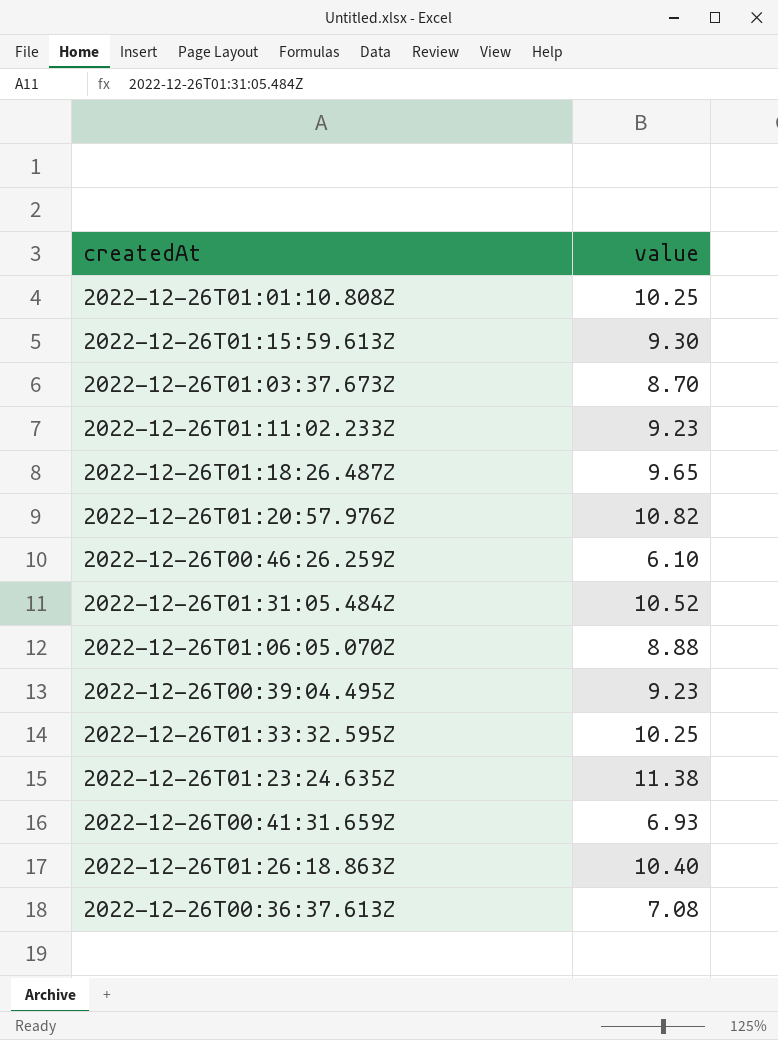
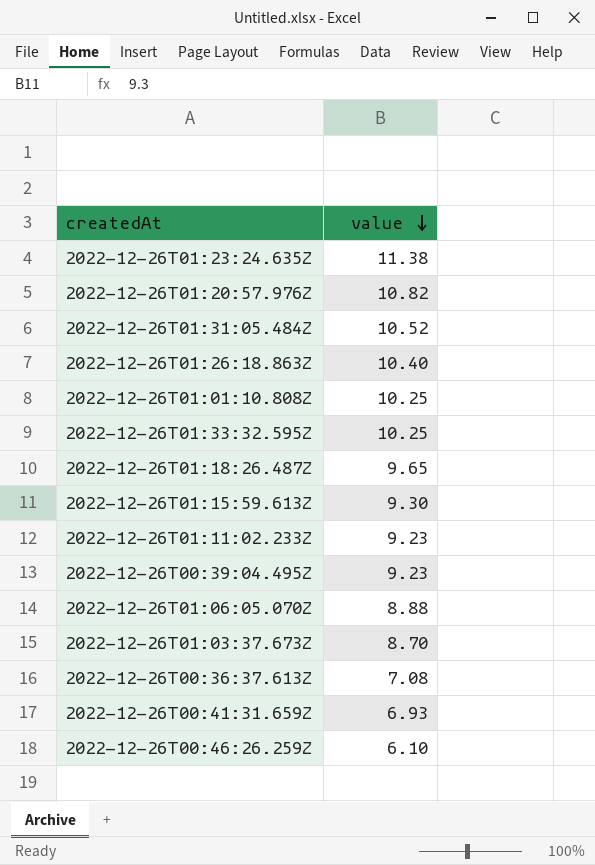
row order: none -> value descending

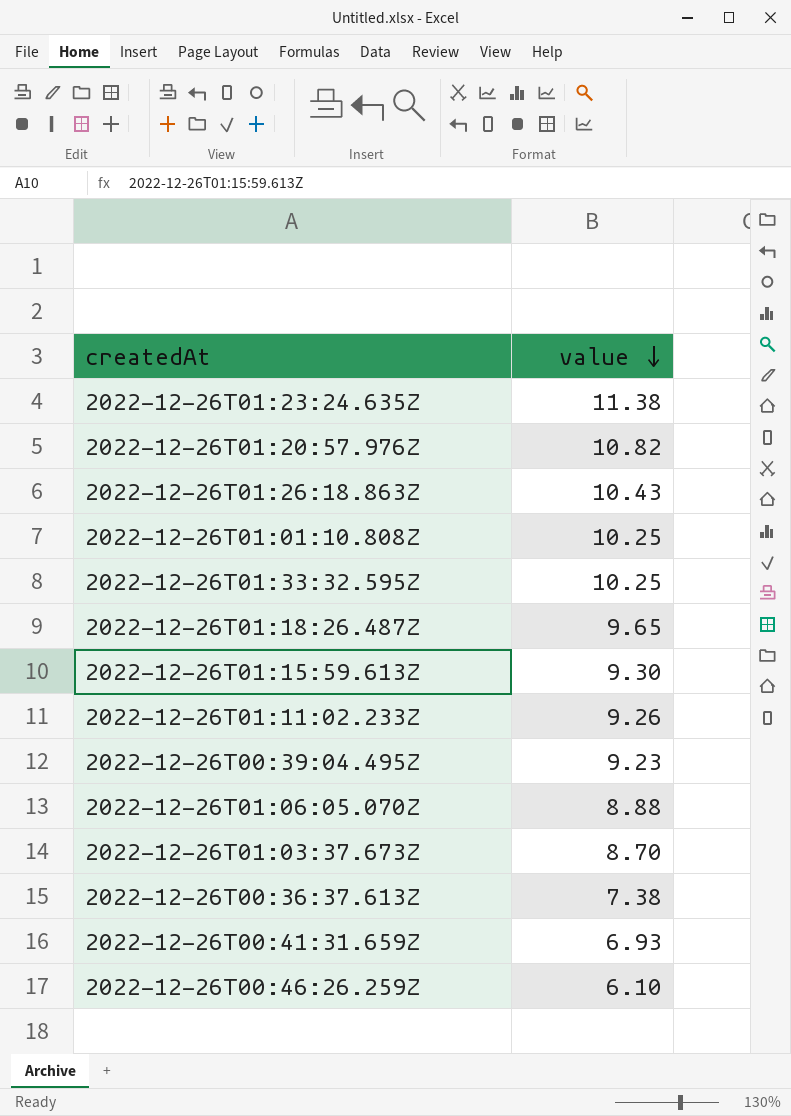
row 2022-12-26T01:31:05.484Z: 10.52 -> none
2022-12-26T01:26:18.863Z | value: 10.40 -> 10.43
2022-12-26T01:11:02.233Z | value: 9.23 -> 9.26
2022-12-26T00:36:37.613Z | value: 7.08 -> 7.38

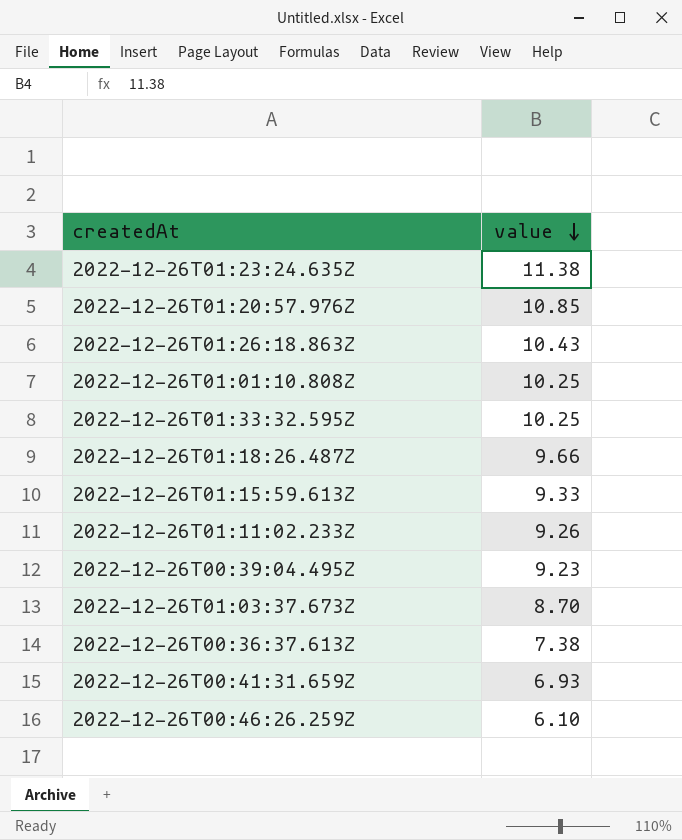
row 2022-12-26T01:06:05.070Z: 8.88 -> none
2022-12-26T01:20:57.976Z | value: 10.82 -> 10.85
2022-12-26T01:18:26.487Z | value: 9.65 -> 9.66
2022-12-26T01:15:59.613Z | value: 9.30 -> 9.33

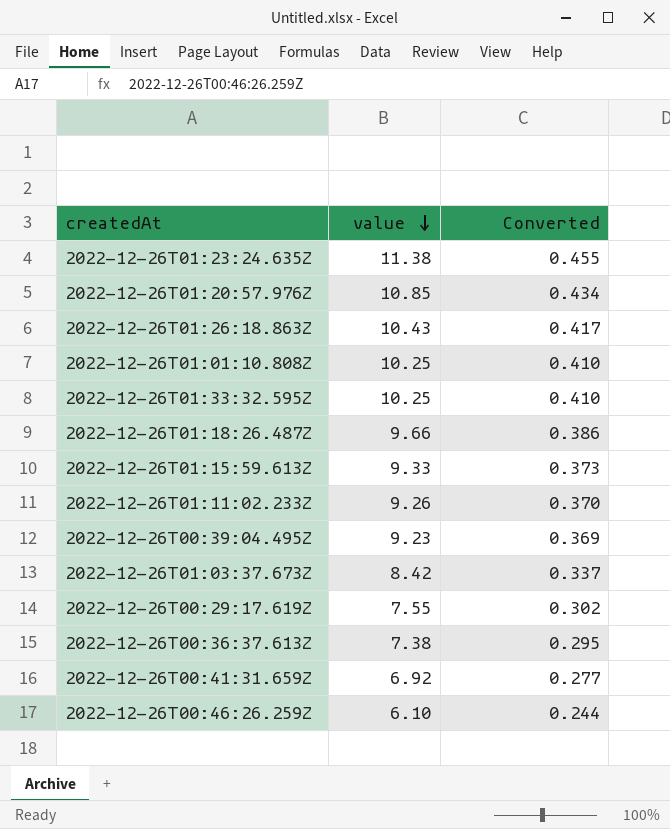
column Converted | formula: none -> [value] * 0.04
2022-12-26T01:03:37.673Z | value: 8.70 -> 8.42
row 2022-12-26T00:29:17.619Z: none -> 7.55 | 0.302
2022-12-26T00:41:31.659Z | value: 6.93 -> 6.92

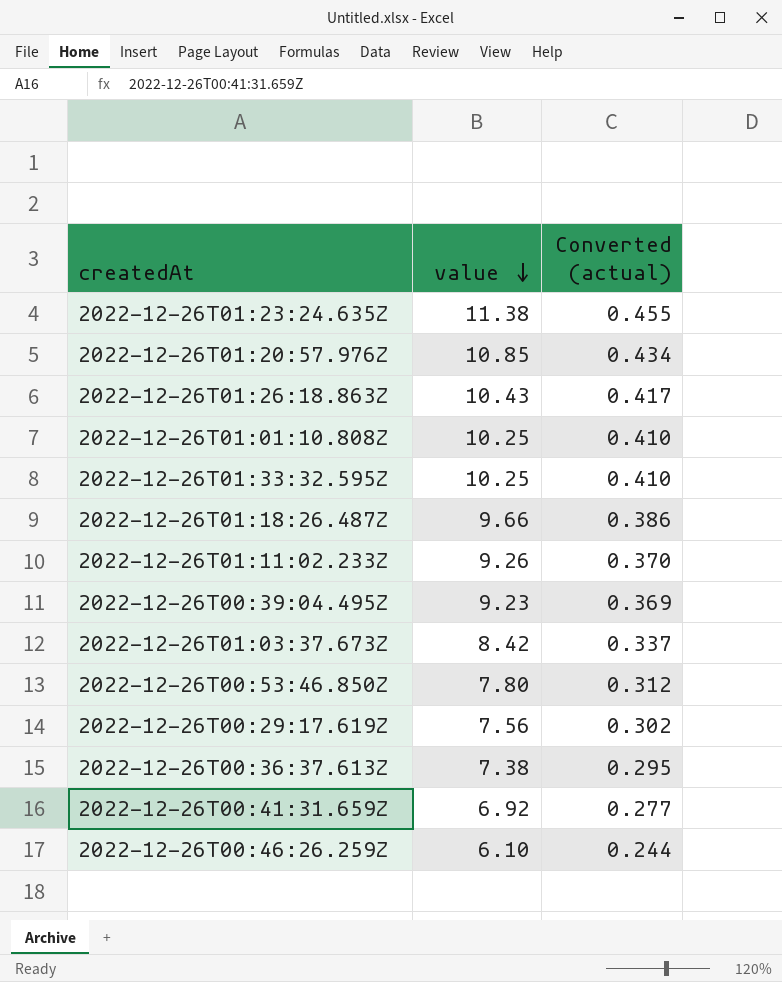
column name: Converted -> Converted (actual)
row 2022-12-26T01:15:59.613Z: 9.33 | 0.373 -> none
row 2022-12-26T00:53:46.850Z: none -> 7.80 | 0.312
2022-12-26T00:29:17.619Z | value: 7.55 -> 7.56

